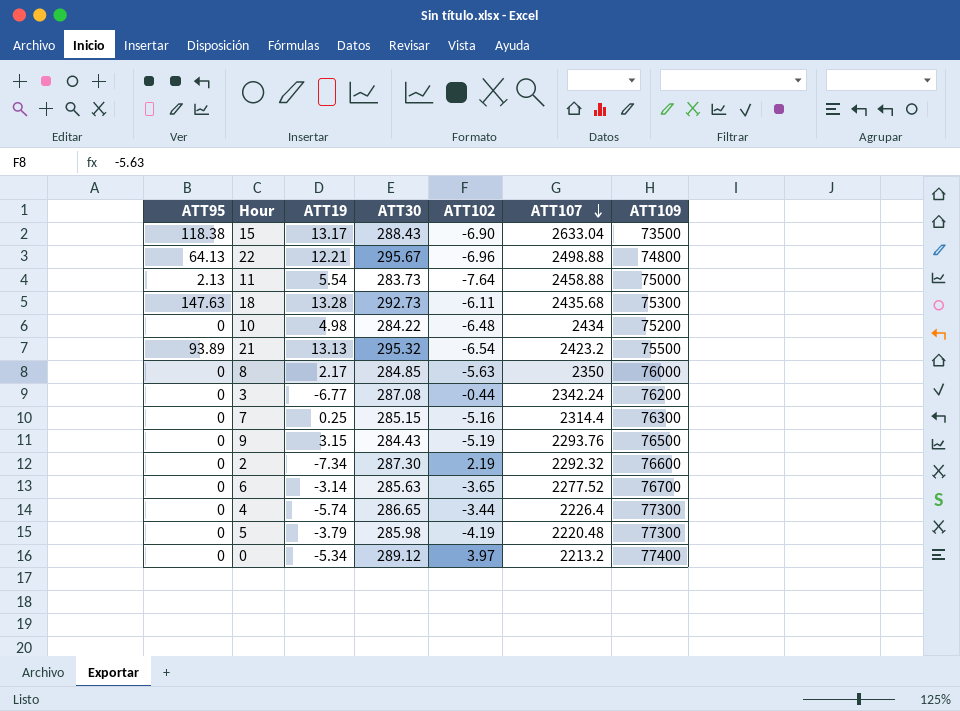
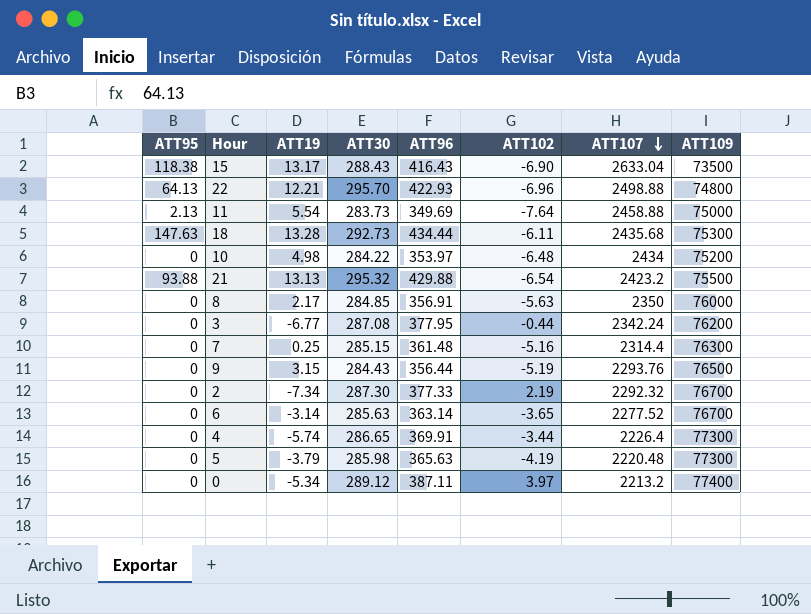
column ATT96 | position: none -> 5
22 | ATT30: 295.67 -> 295.70
21 | ATT95: 93.89 -> 93.88
2 | ATT109: 76600 -> 76700

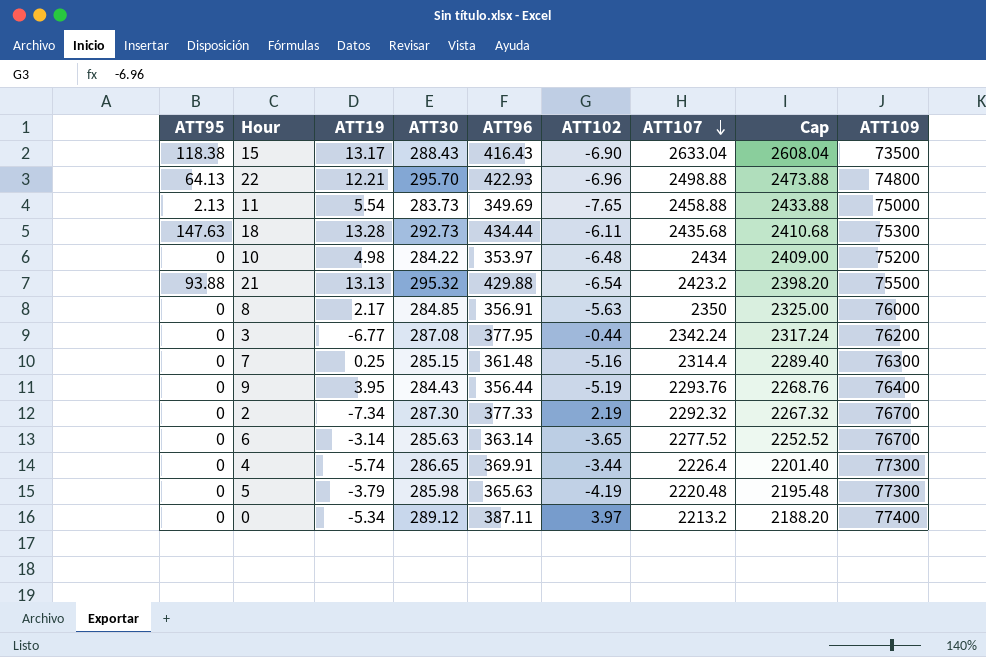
column Cap | formula: none -> [ATT107] - 25
11 | ATT102: -7.64 -> -7.65
9 | ATT19: 3.15 -> 3.95
9 | ATT109: 76500 -> 76400

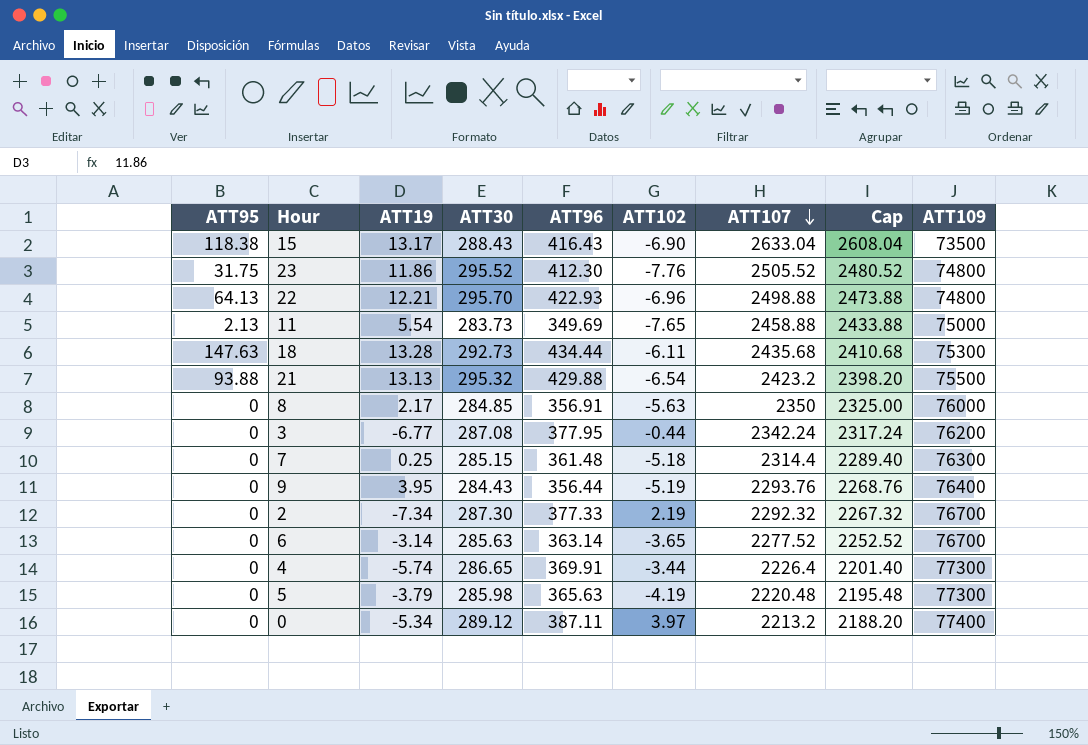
row 10: 0 | 4.98 | 284.22 | 353.97 | -6.48 | 2434 | 2409.00 | 75200 -> none
row 23: none -> 31.75 | 11.86 | 295.52 | 412.30 | -7.76 | 2505.52 | 2480.52 | 74800
7 | ATT102: -5.16 -> -5.18

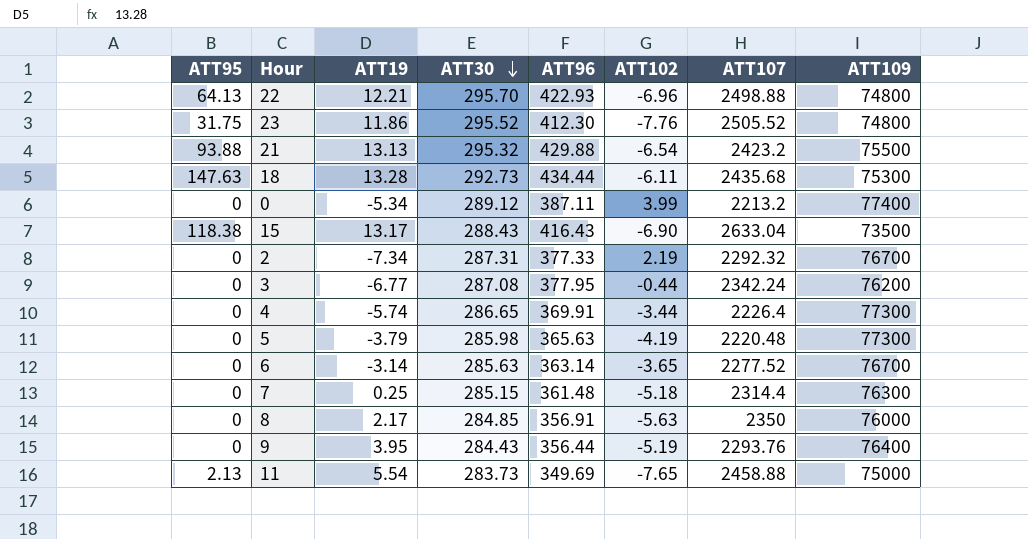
row order: ATT107 descending -> ATT30 descending
column Cap | formula: [ATT107] - 25 -> none
0 | ATT102: 3.97 -> 3.99
2 | ATT30: 287.30 -> 287.31

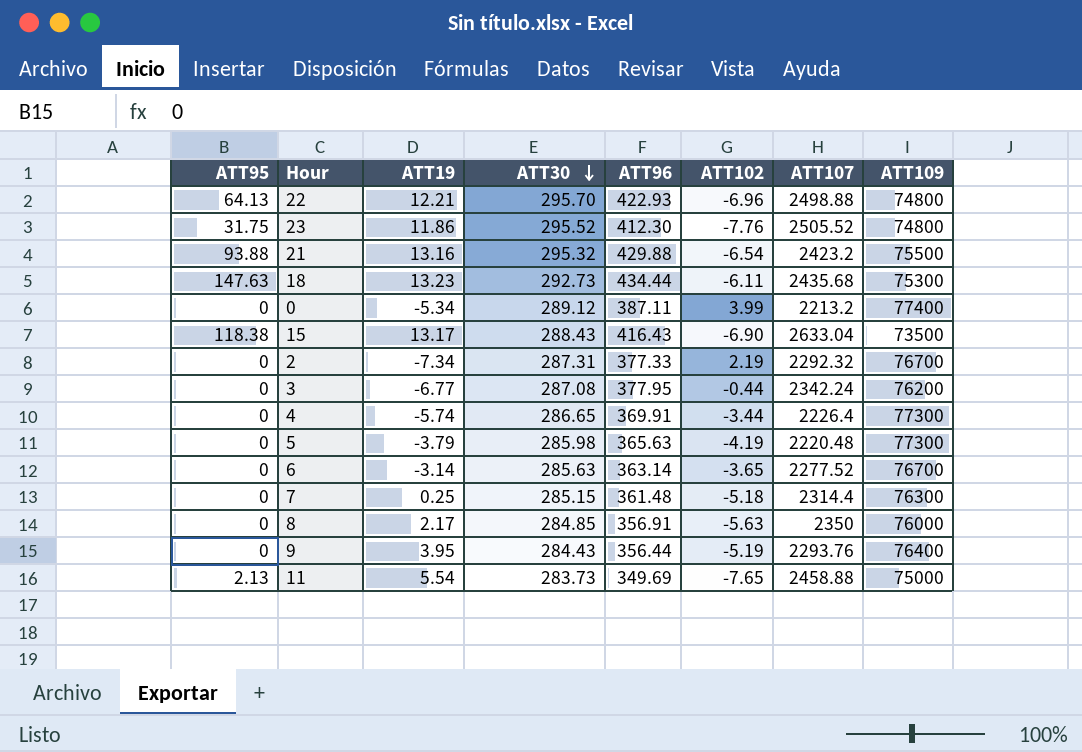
21 | ATT19: 13.13 -> 13.16
18 | ATT19: 13.28 -> 13.23

